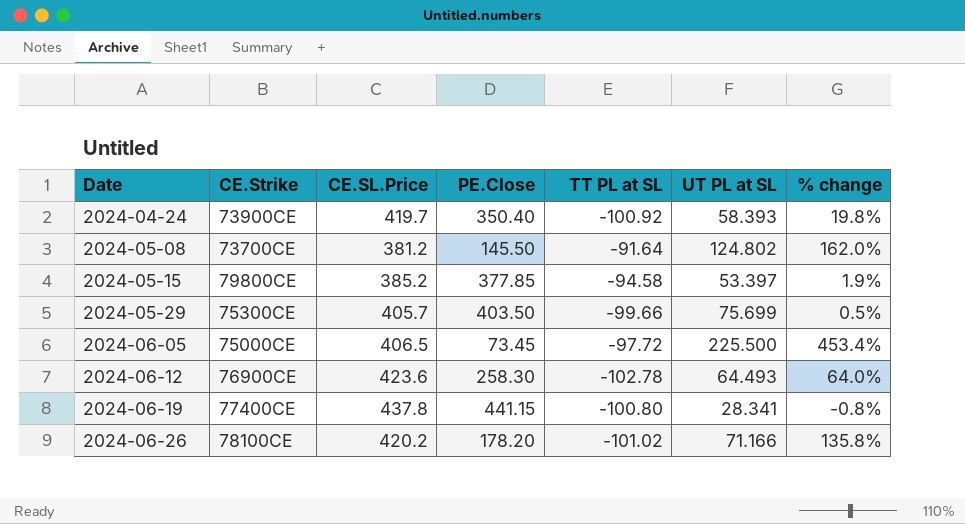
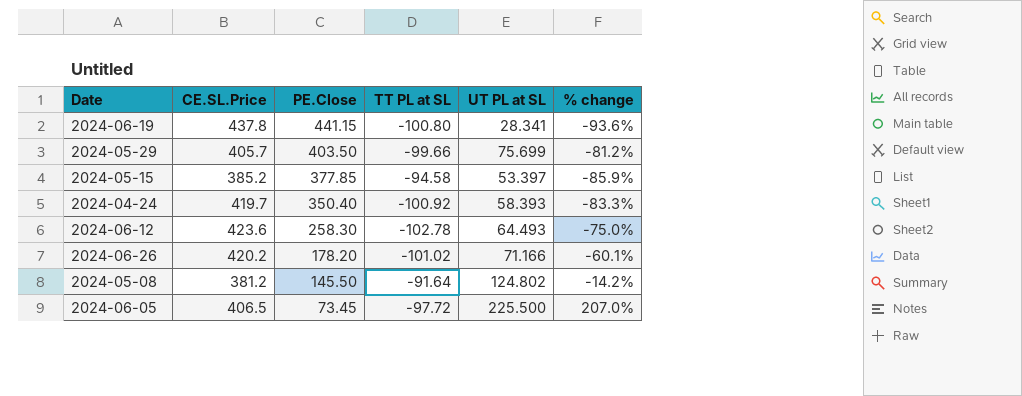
row order: Date ascending -> PE.Close descending
column CE.Strike | position: 2 -> none
column % change | formula: ([CE.SL.Price] - [PE.Close]) / [PE.Close] -> ([UT PL at SL] - [PE.Close]) / [PE.Close]

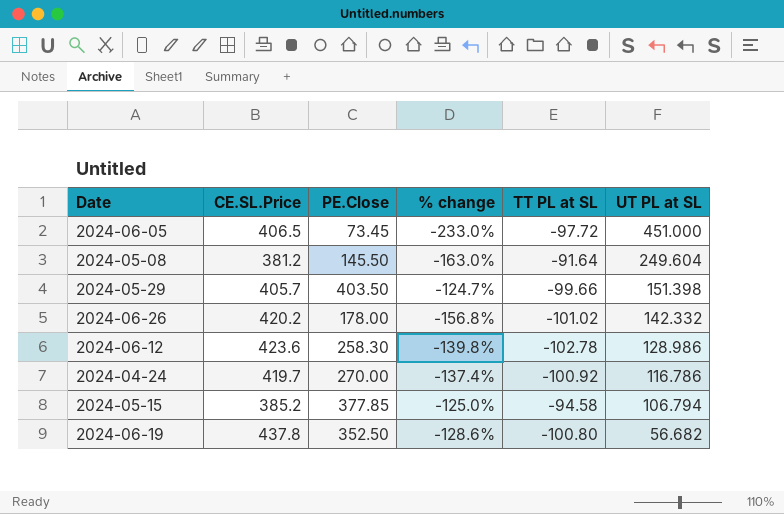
row order: PE.Close descending -> UT PL at SL descending
column % change | formula: ([UT PL at SL] - [PE.Close]) / [PE.Close] -> ([TT PL at SL] - [PE.Close]) / [PE.Close]
column % change | position: 6 -> 4
2024-06-05 | UT PL at SL: 225.500 -> 451.000
2024-05-08 | UT PL at SL: 124.802 -> 249.604
2024-05-29 | UT PL at SL: 75.699 -> 151.398
2024-06-26 | PE.Close: 178.20 -> 178.00
2024-06-26 | UT PL at SL: 71.166 -> 142.332
2024-06-12 | UT PL at SL: 64.493 -> 128.986
2024-04-24 | PE.Close: 350.40 -> 270.00
2024-04-24 | UT PL at SL: 58.393 -> 116.786
2024-05-15 | UT PL at SL: 53.397 -> 106.794
2024-06-19 | PE.Close: 441.15 -> 352.50
2024-06-19 | UT PL at SL: 28.341 -> 56.682

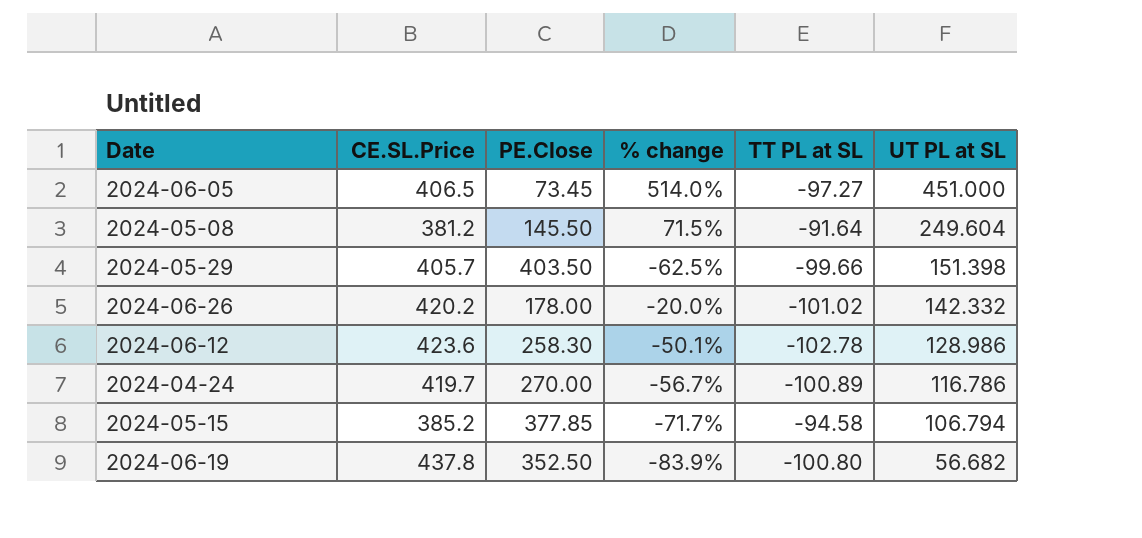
column % change | formula: ([TT PL at SL] - [PE.Close]) / [PE.Close] -> ([UT PL at SL] - [PE.Close]) / [PE.Close]
2024-06-05 | TT PL at SL: -97.72 -> -97.27
2024-04-24 | TT PL at SL: -100.92 -> -100.89

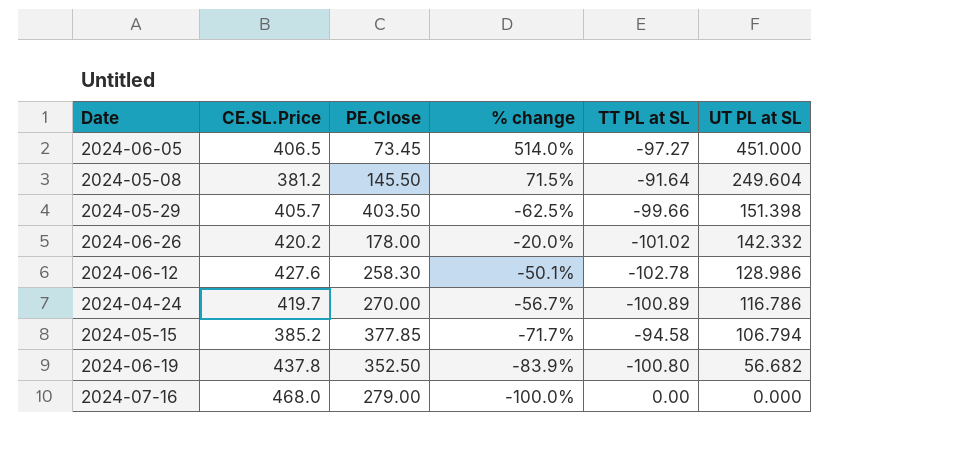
2024-06-12 | CE.SL.Price: 423.6 -> 427.6
row 2024-07-16: none -> 468.0 | 279.00 | -100.0% | 0.00 | 0.000

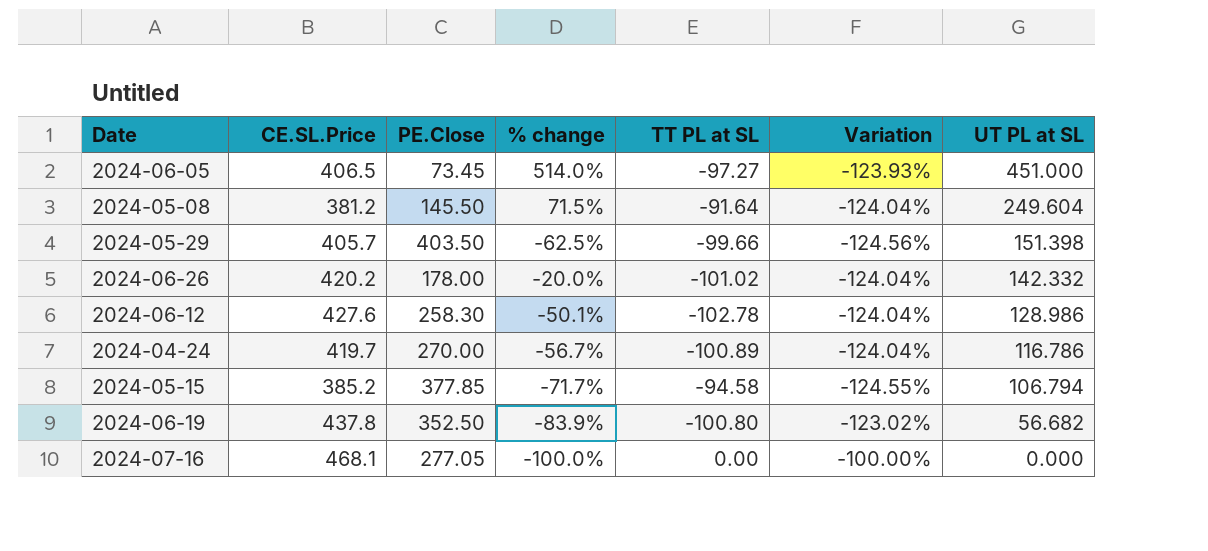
column Variation | formula: none -> ([TT PL at SL] - [CE.SL.Price]) / [CE.SL.Price]
2024-07-16 | CE.SL.Price: 468.0 -> 468.1
2024-07-16 | PE.Close: 279.00 -> 277.05

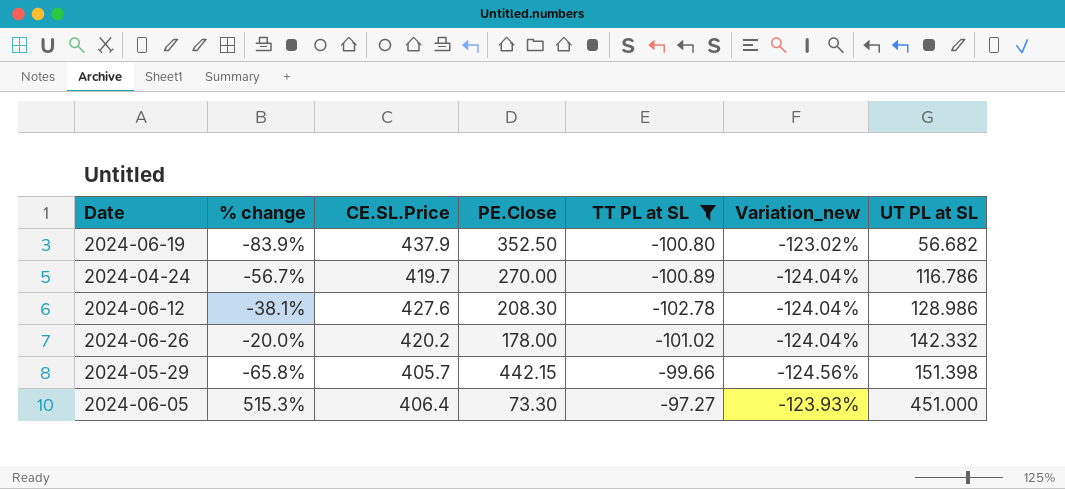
filter: none -> TT PL at SL <= -97.27
row order: UT PL at SL descending -> UT PL at SL ascending
column % change | position: 4 -> 2
column name: Variation -> Variation_new
2024-06-19 | CE.SL.Price: 437.8 -> 437.9
2024-06-12 | % change: -50.1% -> -38.1%
2024-06-12 | PE.Close: 258.30 -> 208.30
2024-05-29 | % change: -62.5% -> -65.8%
2024-05-29 | PE.Close: 403.50 -> 442.15
2024-06-05 | % change: 514.0% -> 515.3%
2024-06-05 | CE.SL.Price: 406.5 -> 406.4
2024-06-05 | PE.Close: 73.45 -> 73.30

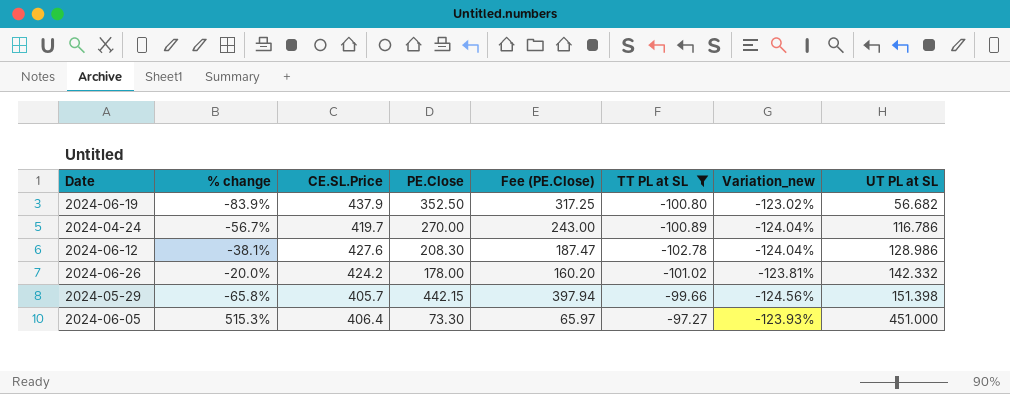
column Fee (PE.Close) | formula: none -> [PE.Close] * 0.9
2024-06-26 | CE.SL.Price: 420.2 -> 424.2
2024-06-26 | Variation_new: -124.04% -> -123.81%

